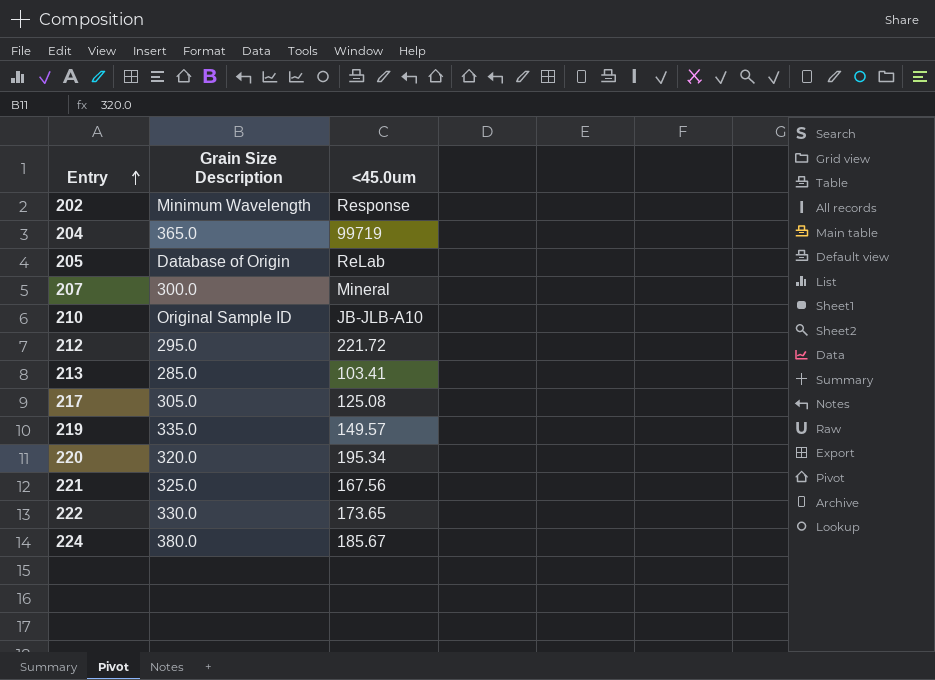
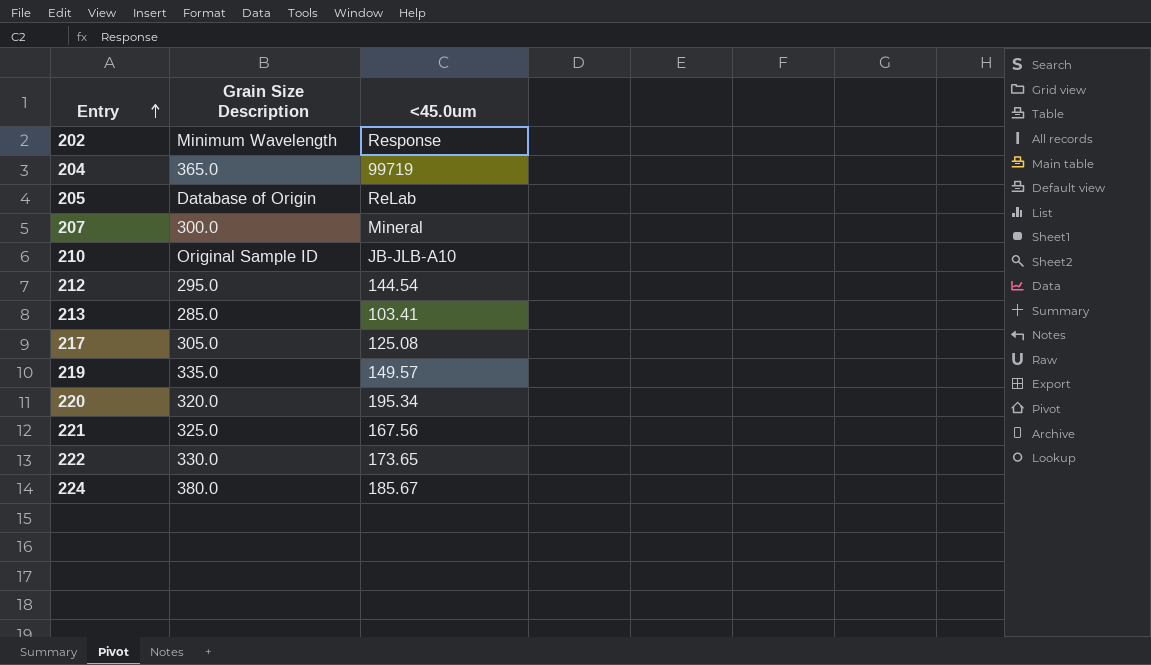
212 | <45.0um: 221.72 -> 144.54

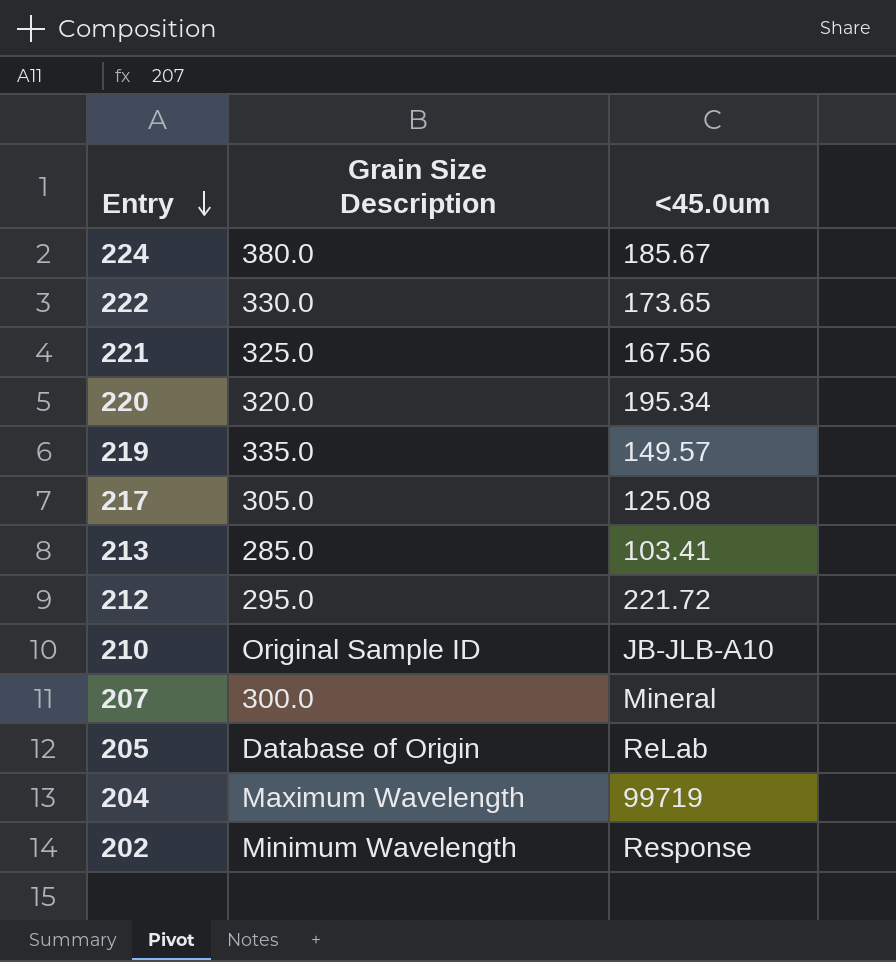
row order: Entry ascending -> Entry descending
212 | <45.0um: 144.54 -> 221.72
204 | Grain Size Description: 365.0 -> Maximum Wavelength

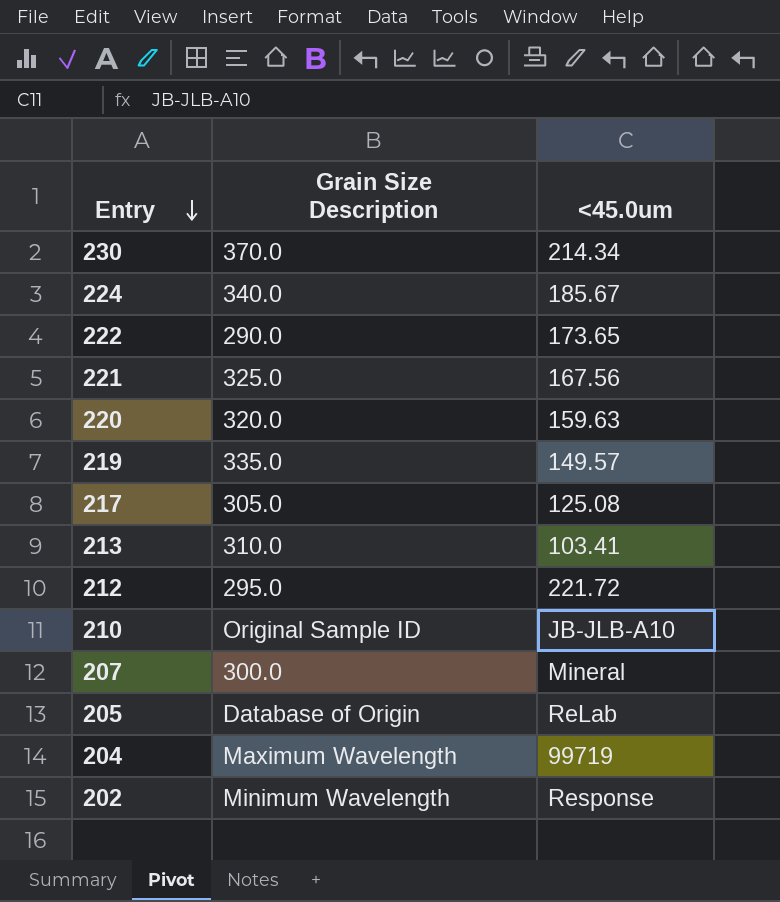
row 230: none -> 370.0 | 214.34
224 | Grain Size Description: 380.0 -> 340.0
222 | Grain Size Description: 330.0 -> 290.0
220 | <45.0um: 195.34 -> 159.63
213 | Grain Size Description: 285.0 -> 310.0

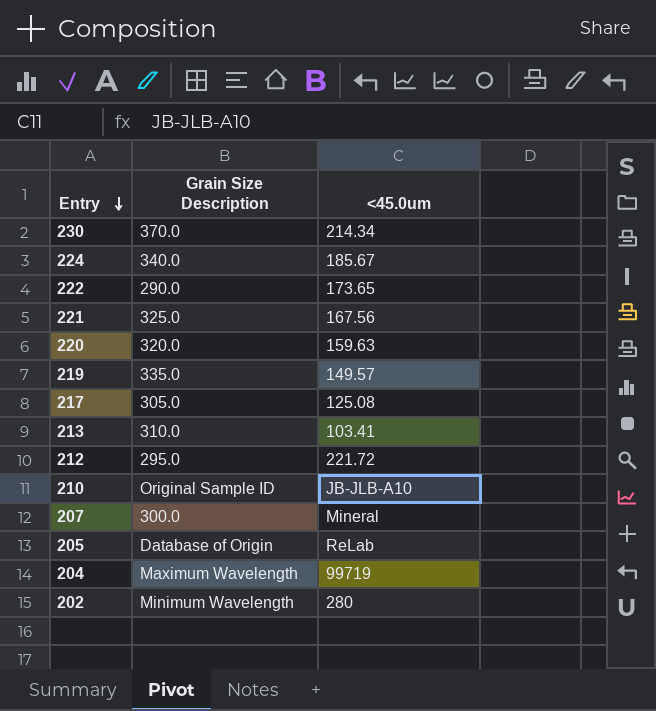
202 | <45.0um: Response -> 280

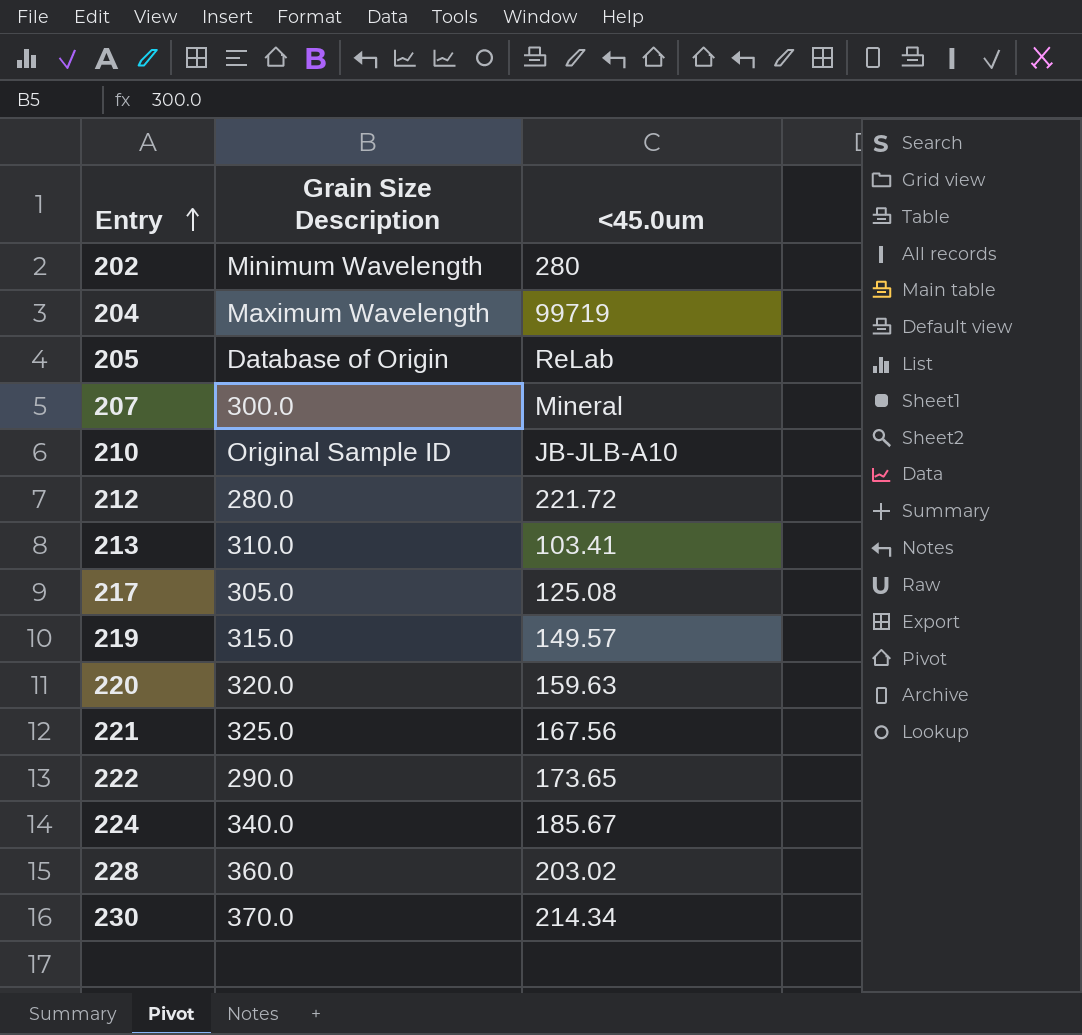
row order: Entry descending -> Entry ascending
212 | Grain Size Description: 295.0 -> 280.0
219 | Grain Size Description: 335.0 -> 315.0
row 228: none -> 360.0 | 203.02

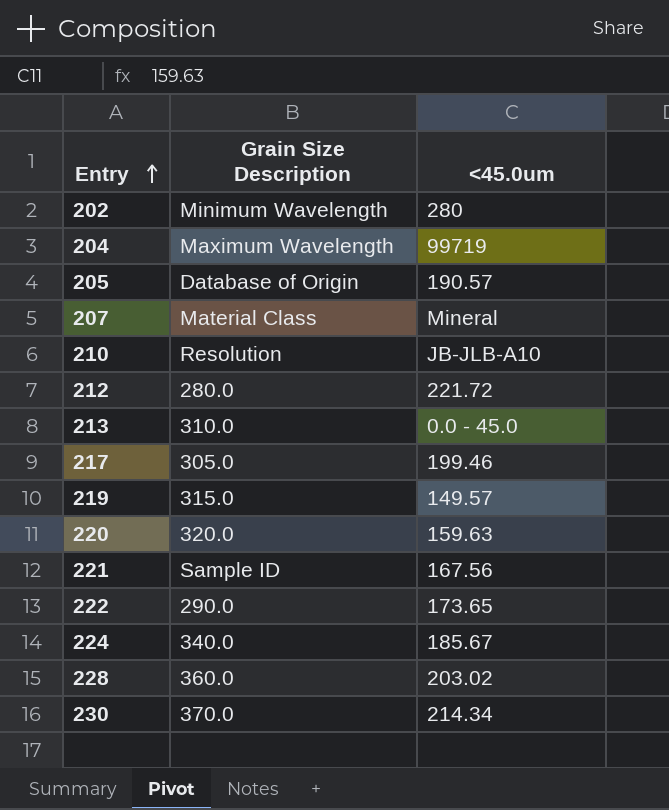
205 | <45.0um: ReLab -> 190.57
207 | Grain Size Description: 300.0 -> Material Class
210 | Grain Size Description: Original Sample ID -> Resolution
213 | <45.0um: 103.41 -> 0.0 - 45.0
217 | <45.0um: 125.08 -> 199.46
221 | Grain Size Description: 325.0 -> Sample ID

